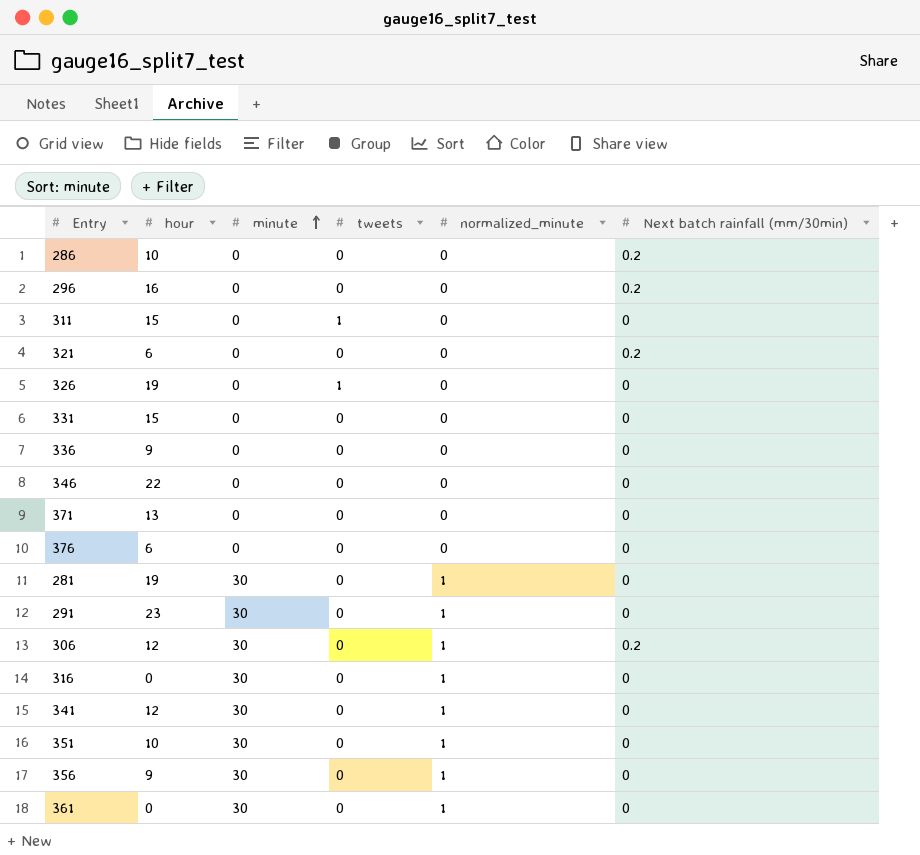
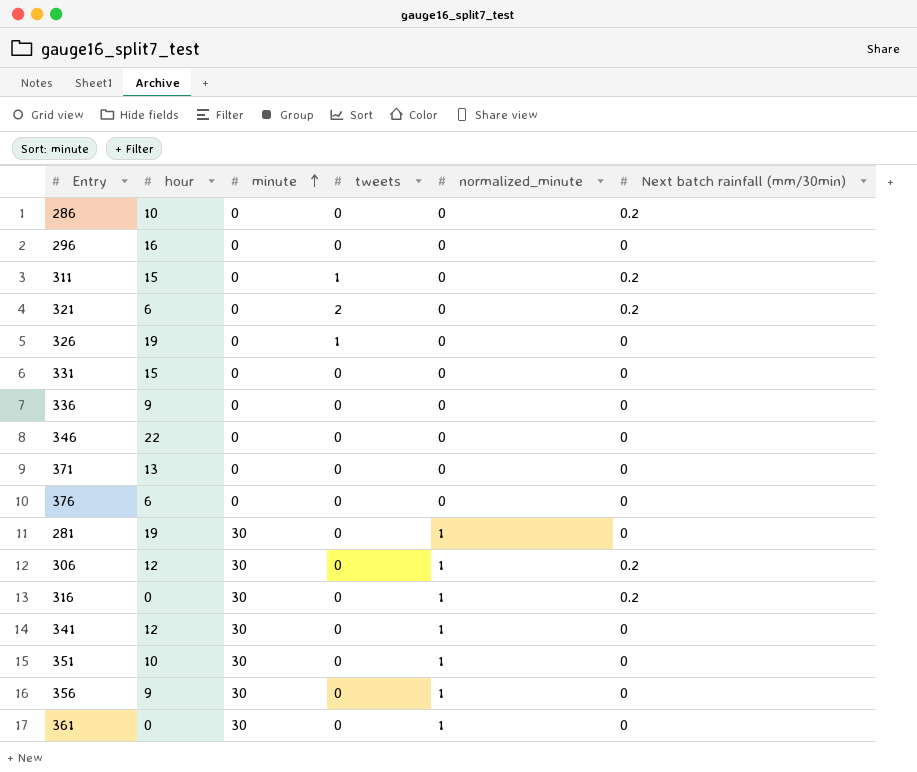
row 291: 23 | 30 | 0 | 1 | 0 -> none
296 | Next batch rainfall (mm/30min): 0.2 -> 0
311 | Next batch rainfall (mm/30min): 0 -> 0.2
321 | tweets: 0 -> 2
316 | Next batch rainfall (mm/30min): 0 -> 0.2

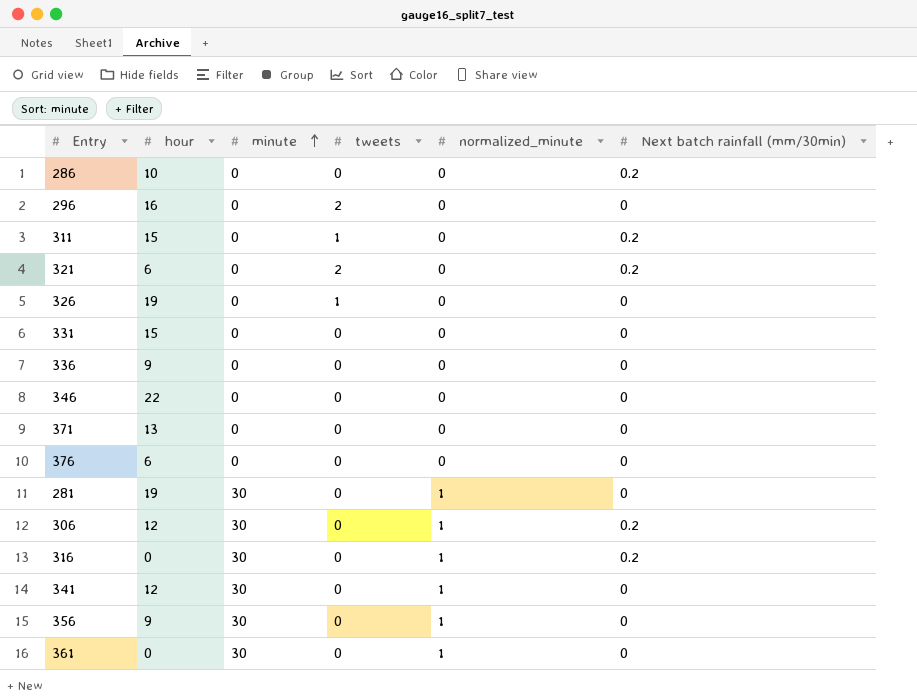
row 351: 10 | 30 | 0 | 1 | 0 -> none
296 | tweets: 0 -> 2

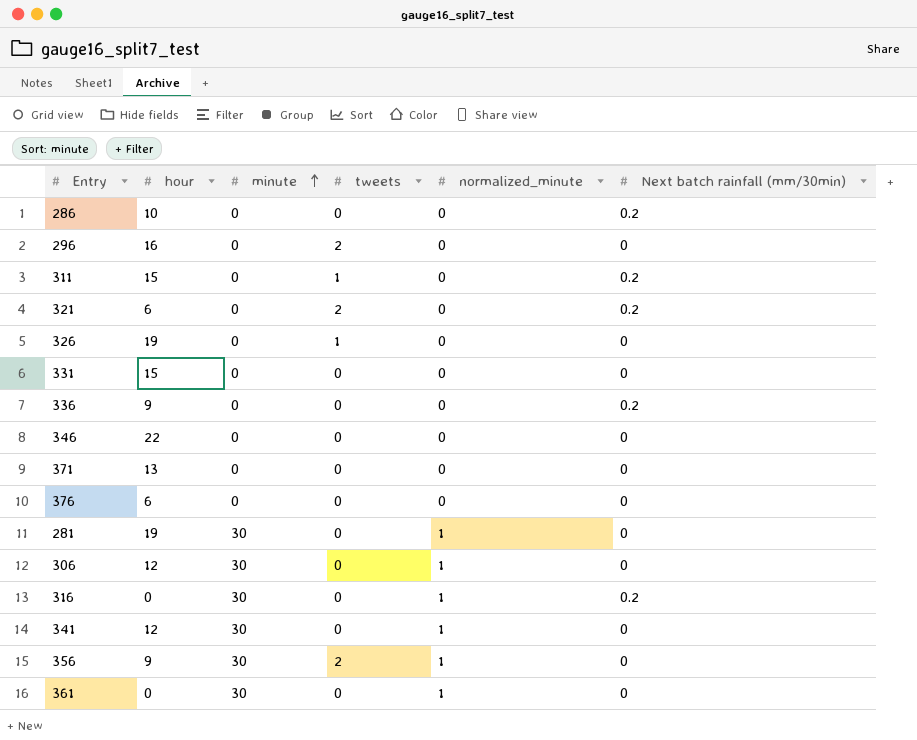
336 | Next batch rainfall (mm/30min): 0 -> 0.2
306 | Next batch rainfall (mm/30min): 0.2 -> 0
356 | tweets: 0 -> 2

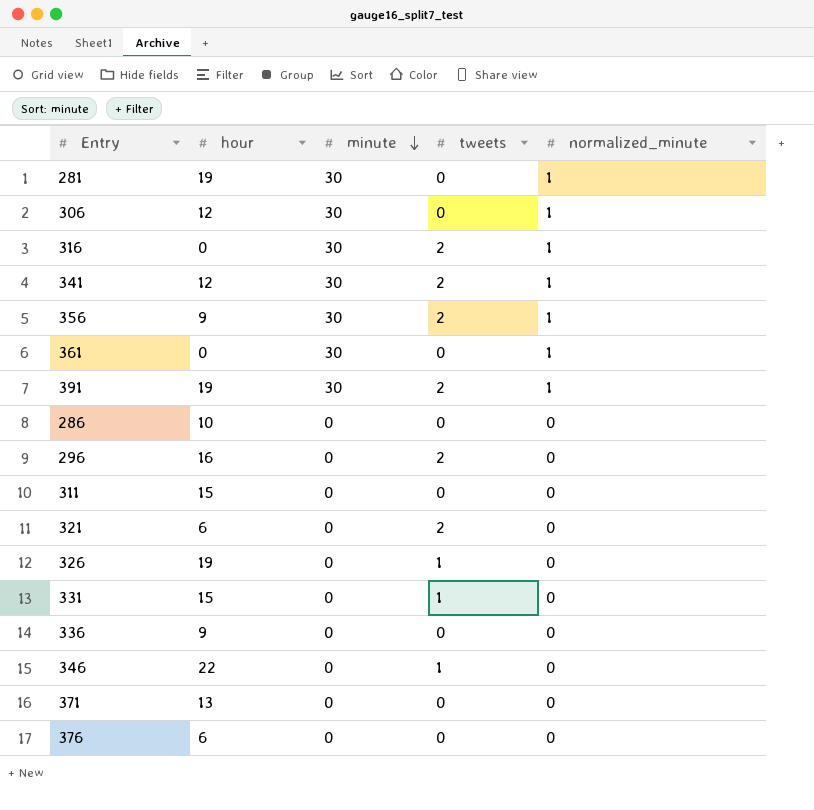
row order: minute ascending -> minute descending
column Next batch rainfall (mm/30min) | position: 6 -> none
316 | tweets: 0 -> 2
341 | tweets: 0 -> 2
row 391: none -> 19 | 30 | 2 | 1
311 | tweets: 1 -> 0
331 | tweets: 0 -> 1
346 | tweets: 0 -> 1

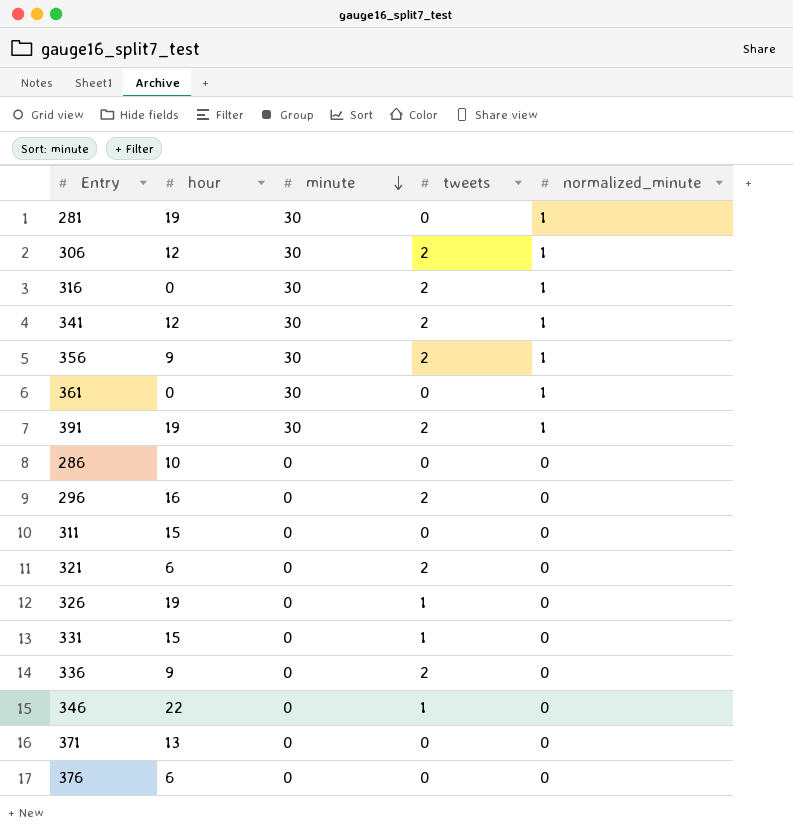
306 | tweets: 0 -> 2
336 | tweets: 0 -> 2

